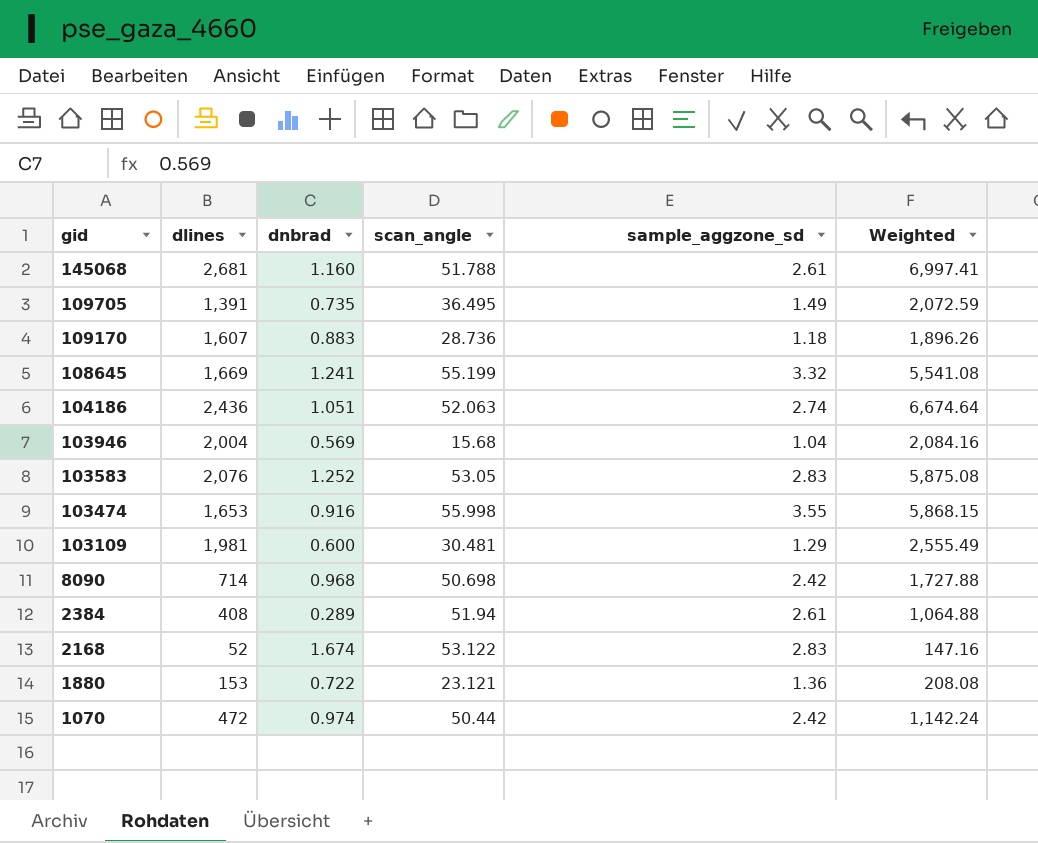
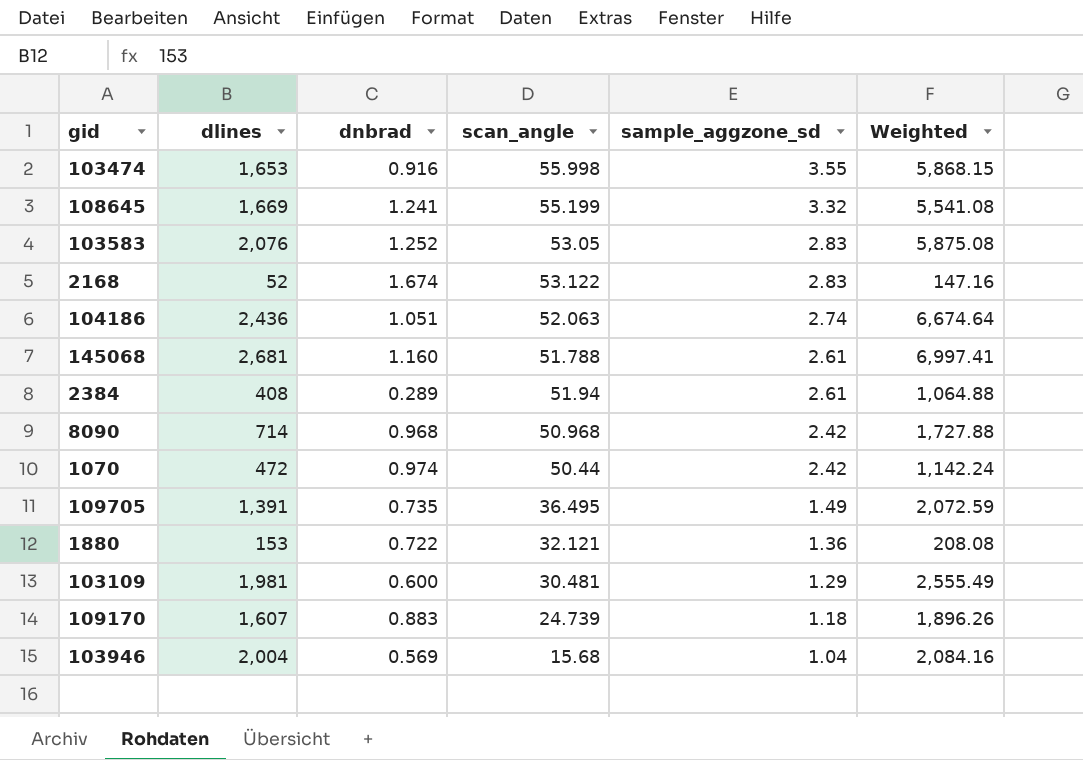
row order: gid descending -> sample_aggzone_sd descending
8090 | scan_angle: 50.698 -> 50.968
1880 | scan_angle: 23.121 -> 32.121
109170 | scan_angle: 28.736 -> 24.739

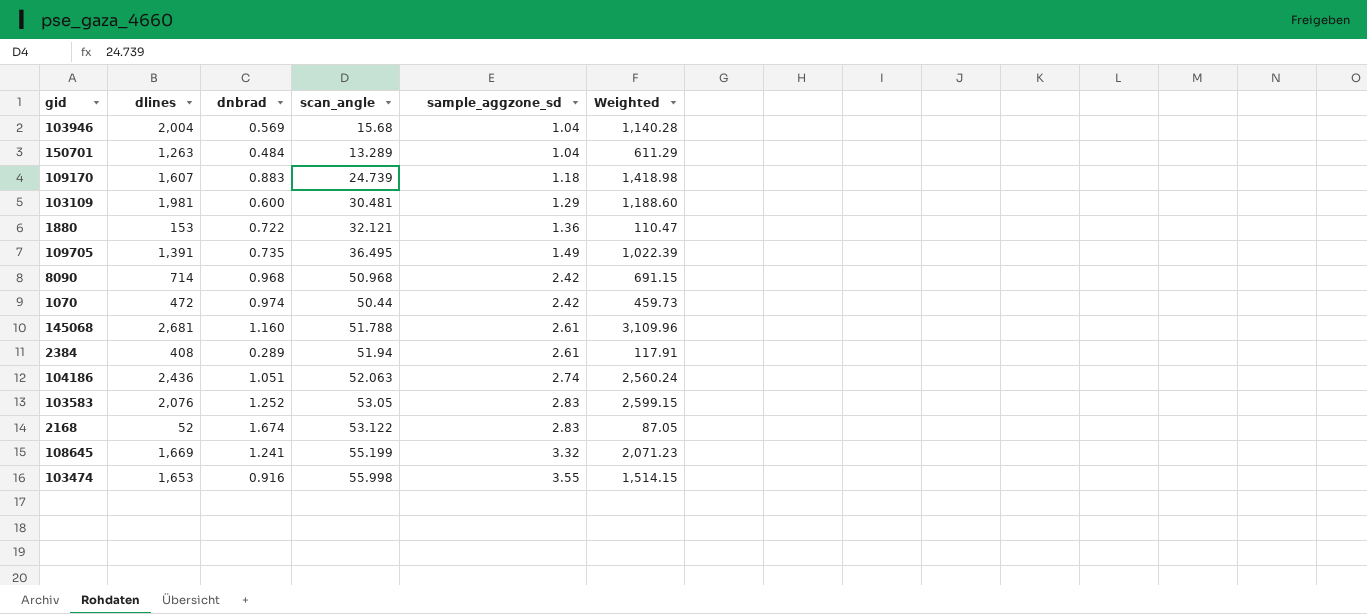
row order: sample_aggzone_sd descending -> sample_aggzone_sd ascending
column Weighted | formula: [dlines] * [sample_aggzone_sd] -> [dlines] * [dnbrad]
row 150701: none -> 1,263 | 0.484 | 13.289 | 1.04 | 611.29

